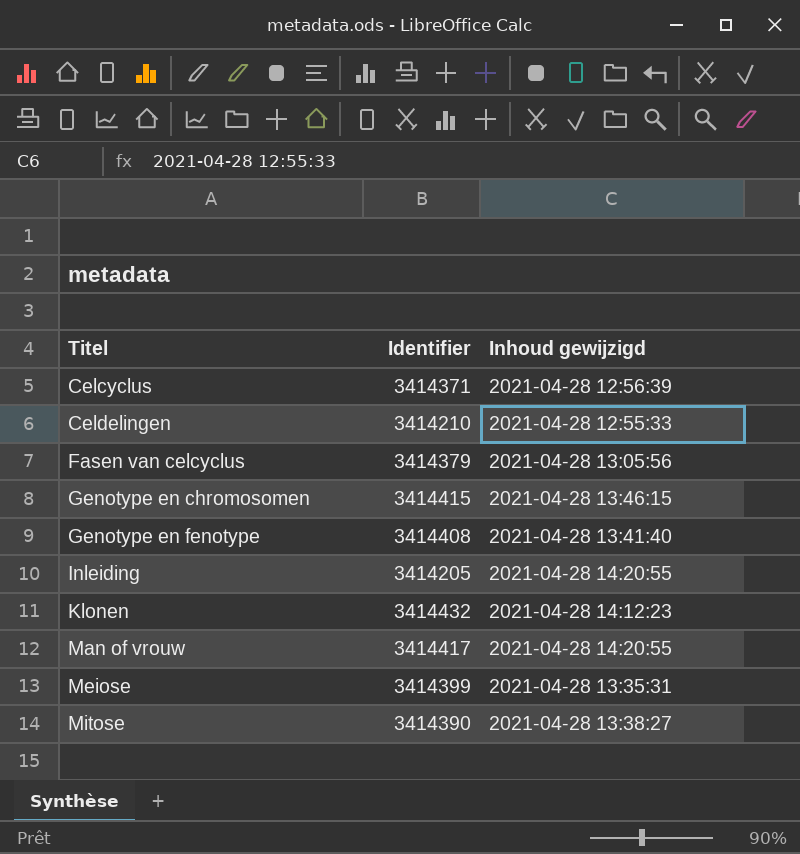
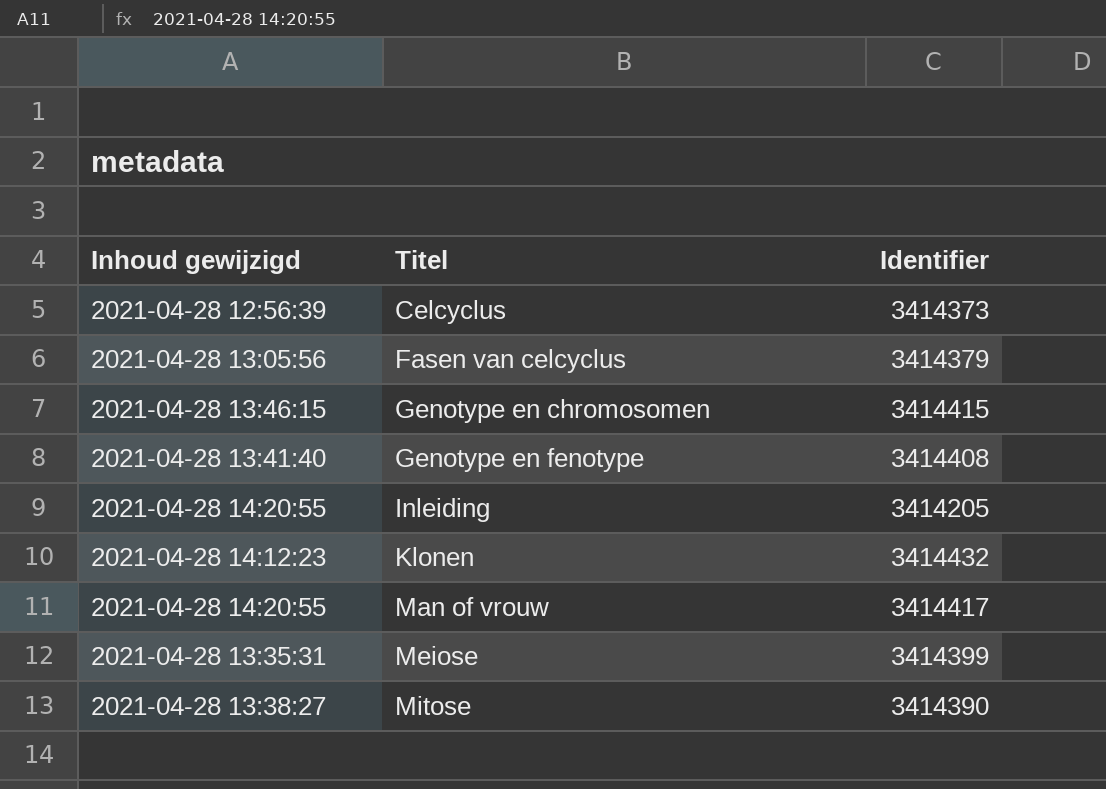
column Inhoud gewijzigd | position: 3 -> 1
row Celdelingen: 3414210 | 2021-04-28 12:55:33 -> none
Celcyclus | Identifier: 3414371 -> 3414373

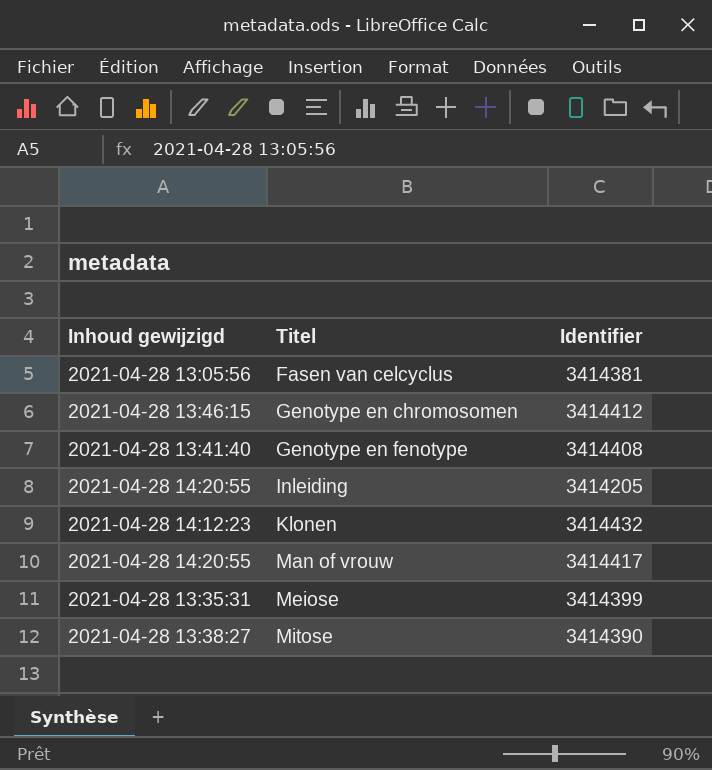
row Celcyclus: 2021-04-28 12:56:39 | 3414373 -> none
Fasen van celcyclus | Identifier: 3414379 -> 3414381
Genotype en chromosomen | Identifier: 3414415 -> 3414412

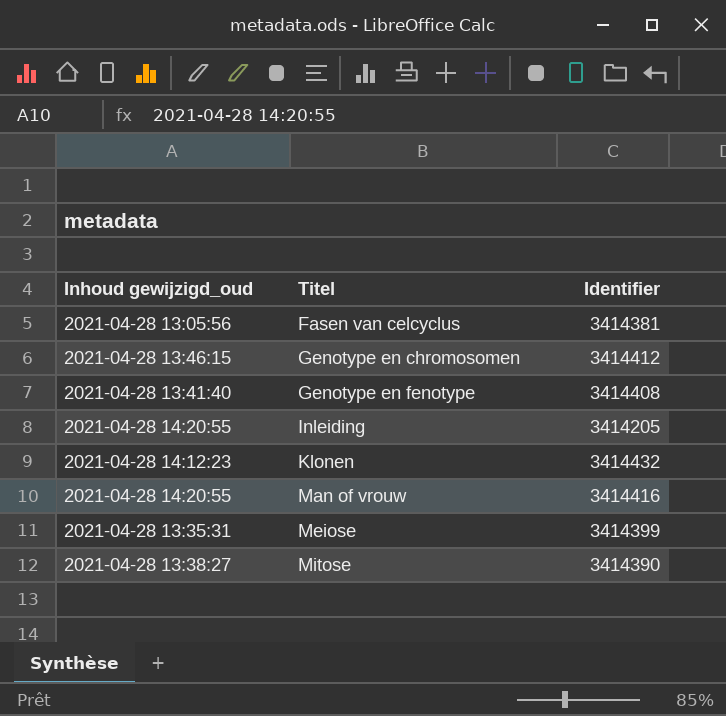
column name: Inhoud gewijzigd -> Inhoud gewijzigd_oud
Man of vrouw | Identifier: 3414417 -> 3414416

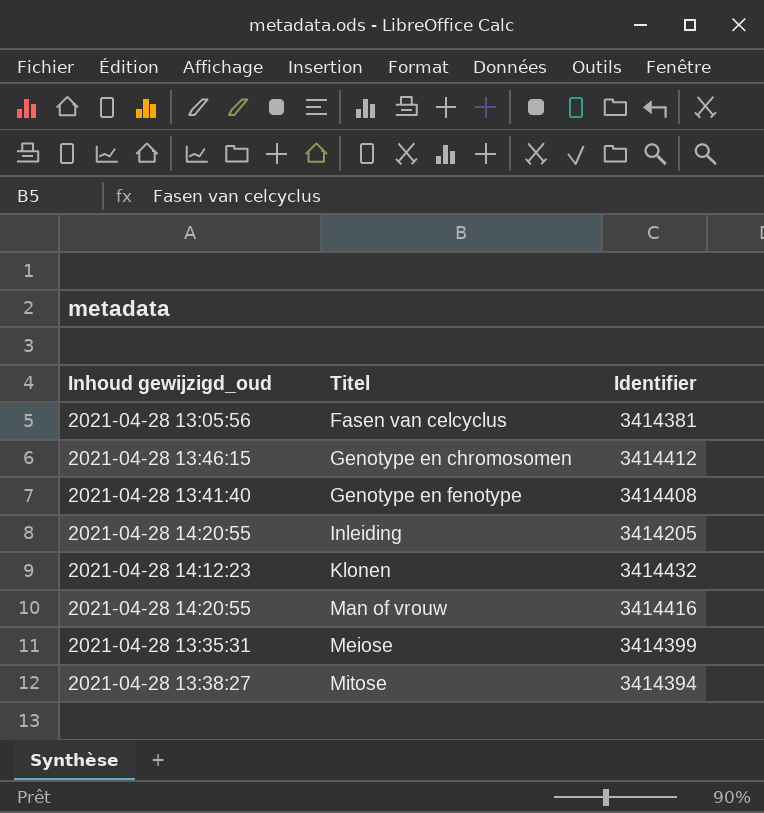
Mitose | Identifier: 3414390 -> 3414394

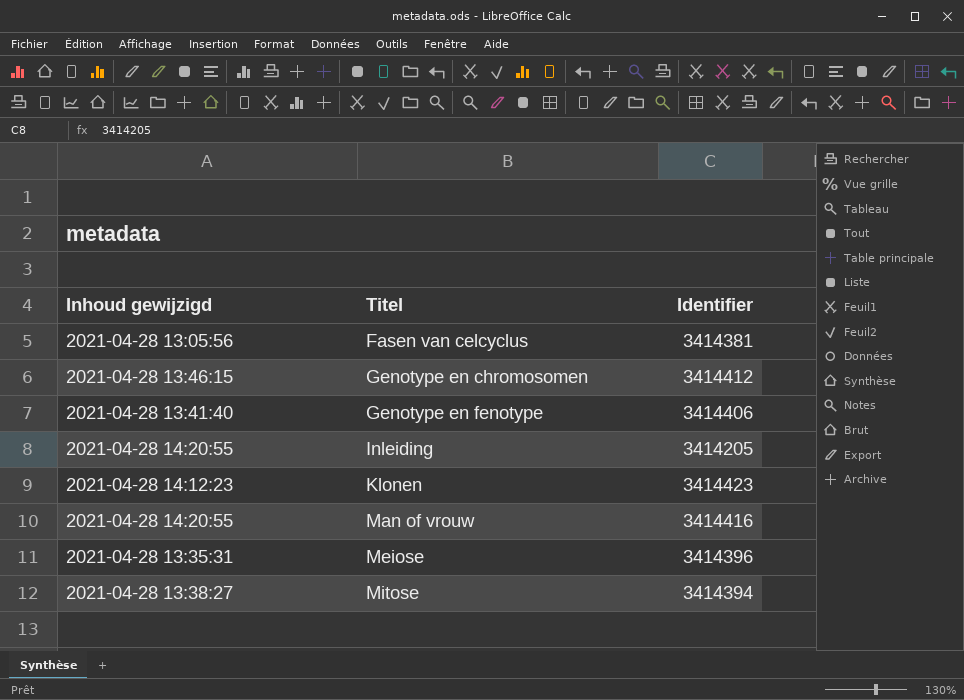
column name: Inhoud gewijzigd_oud -> Inhoud gewijzigd
Genotype en fenotype | Identifier: 3414408 -> 3414406
Klonen | Identifier: 3414432 -> 3414423
Meiose | Identifier: 3414399 -> 3414396

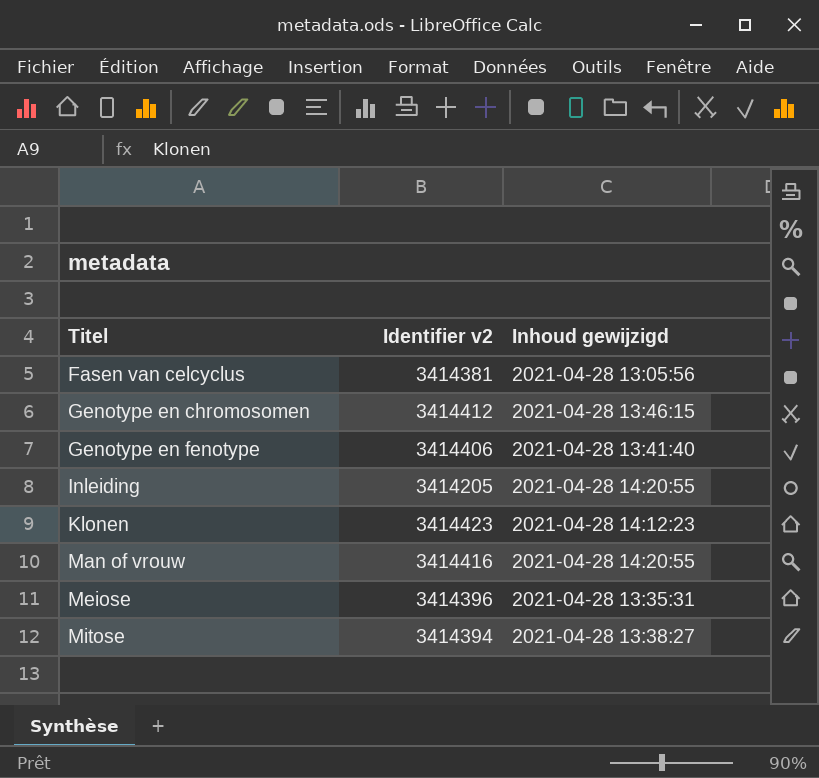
column name: Identifier -> Identifier v2
column Inhoud gewijzigd | position: 1 -> 3

